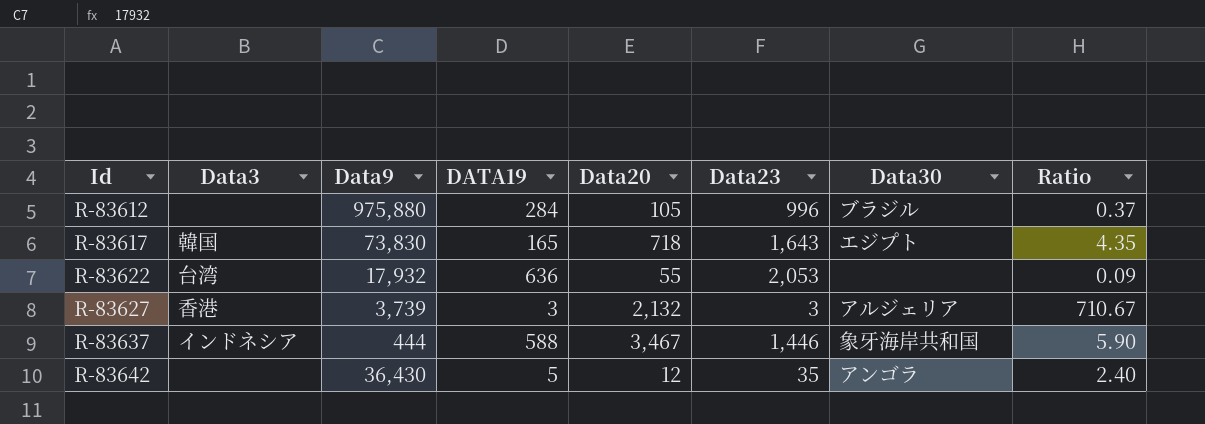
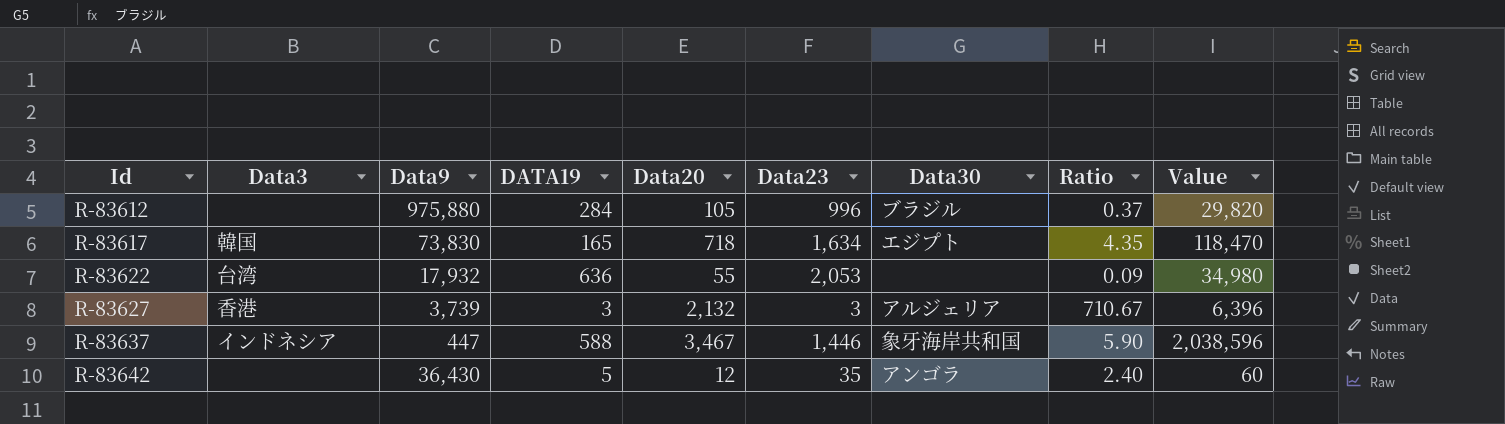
column Value | formula: none -> [DATA19] * [Data20]
R-83617 | Data23: 1,643 -> 1,634
R-83637 | Data9: 444 -> 447

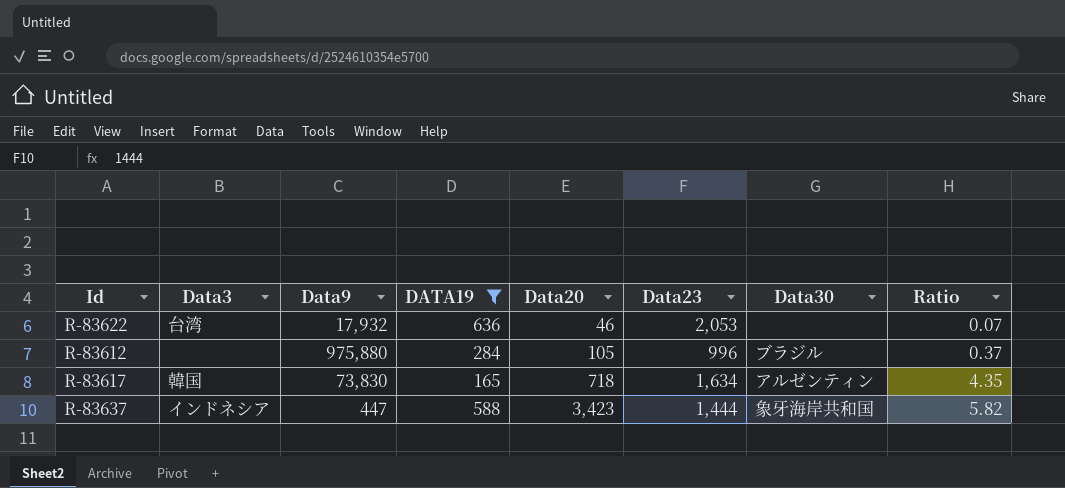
filter: none -> DATA19 >= 165
row order: Id ascending -> Data20 ascending
column Value | formula: [DATA19] * [Data20] -> none
R-83622 | Data20: 55 -> 46
R-83622 | Ratio: 0.09 -> 0.07
R-83617 | Data30: エジプト -> アルゼンティン
R-83637 | Data20: 3,467 -> 3,423
R-83637 | Data23: 1,446 -> 1,444
R-83637 | Ratio: 5.90 -> 5.82

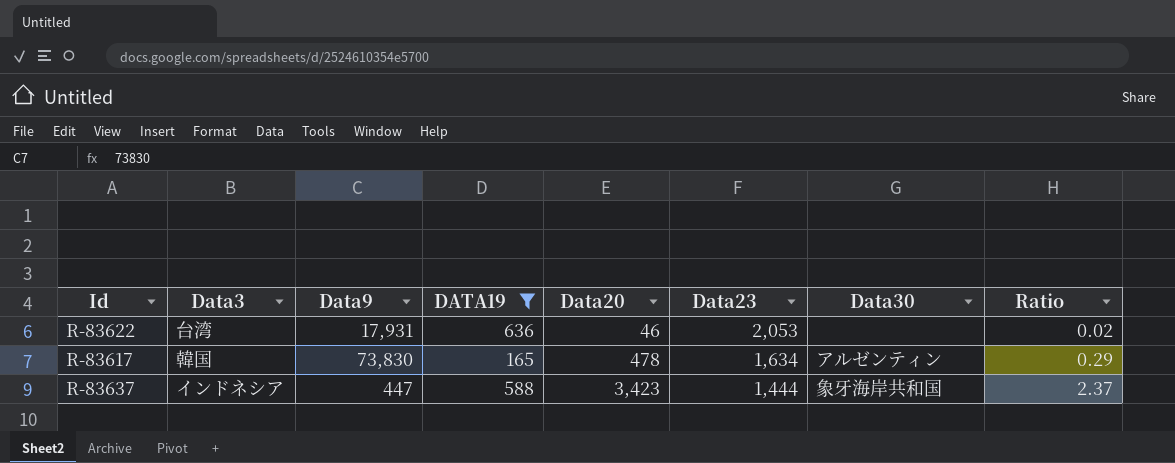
column Ratio | formula: [Data20] / [DATA19] -> [Data20] / [Data23]
row R-83612: none | 975,880 | 284 | 105 | 996 | ブラジル | 0.37 -> none
R-83622 | Data9: 17,932 -> 17,931
R-83617 | Data20: 718 -> 478

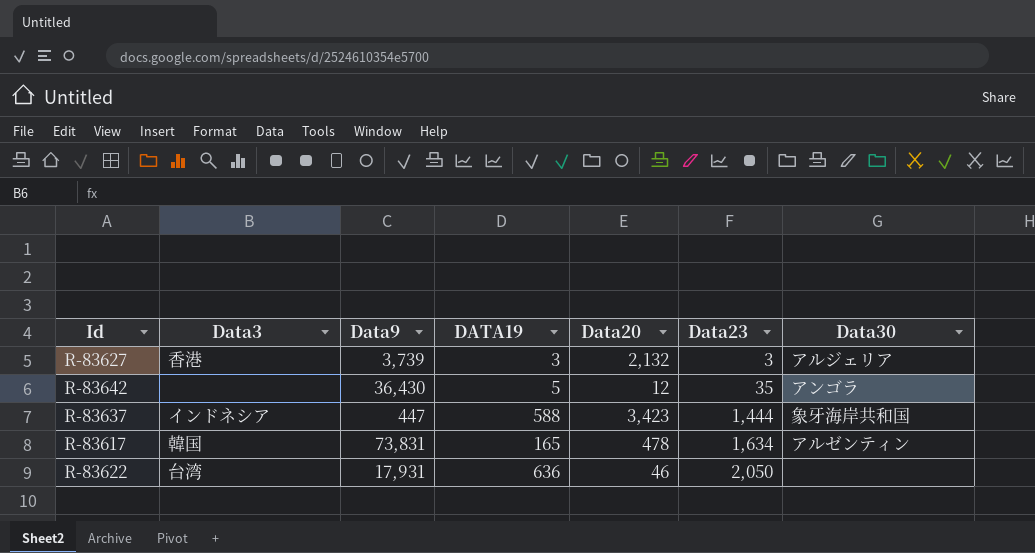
filter: DATA19 >= 165 -> none
row order: Data20 ascending -> Data23 ascending
column Ratio | formula: [Data20] / [Data23] -> none
R-83617 | Data9: 73,830 -> 73,831
R-83622 | Data23: 2,053 -> 2,050

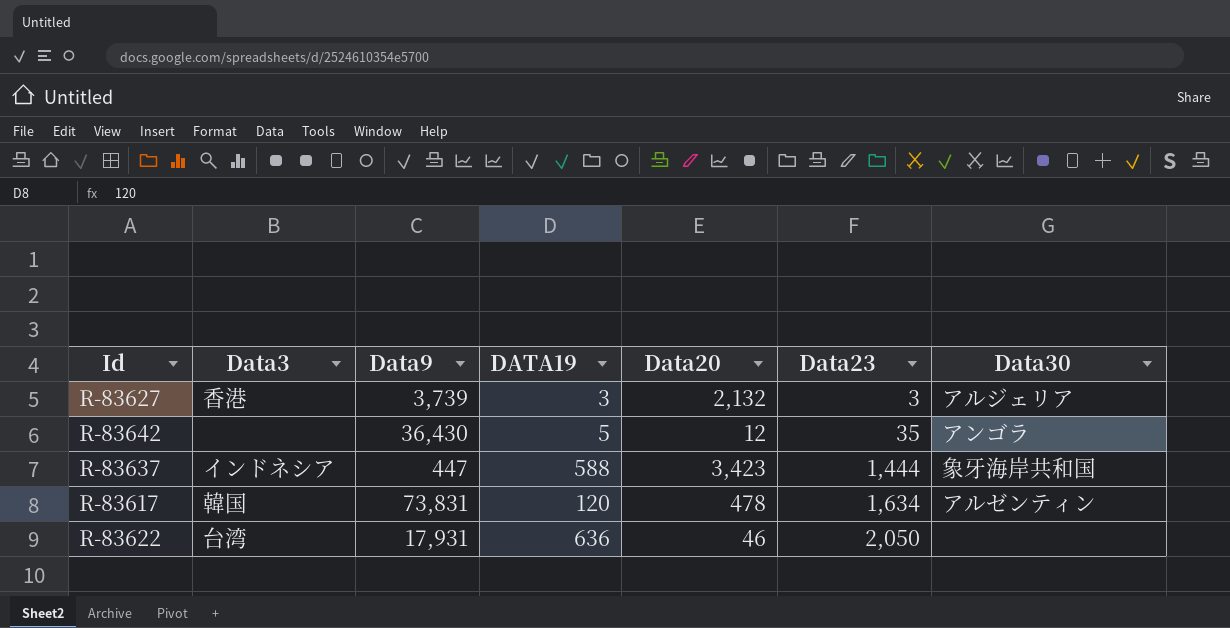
R-83617 | DATA19: 165 -> 120

